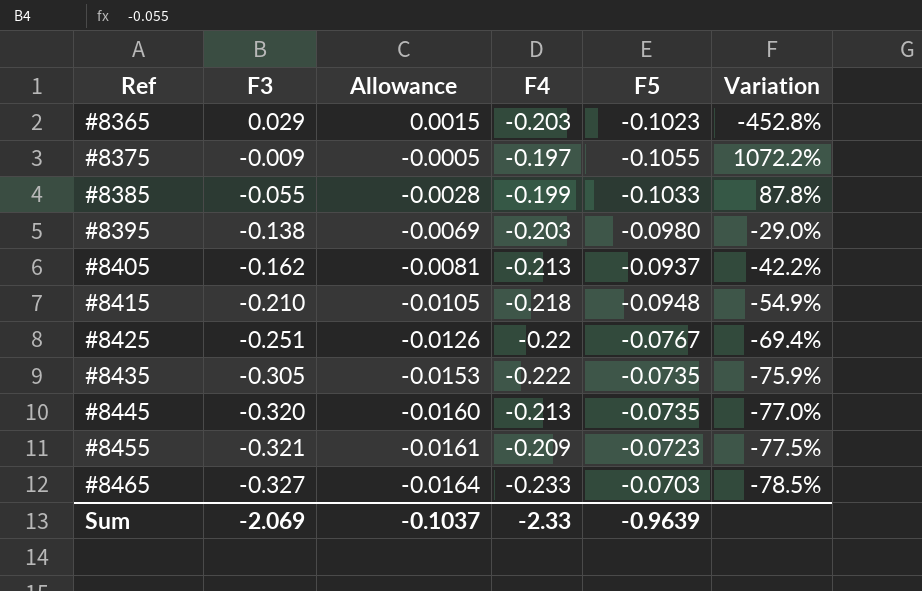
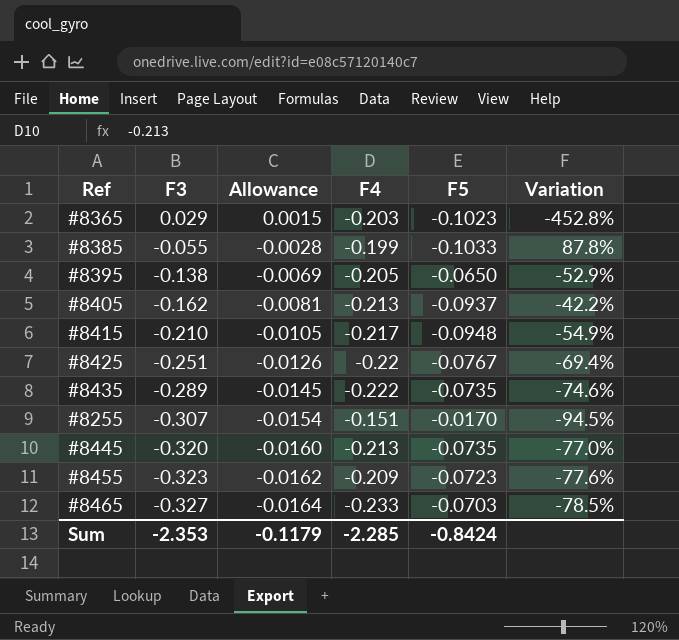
row #8375: -0.009 | -0.0005 | -0.197 | -0.1055 | 1072.2% -> none
#8395 | F4: -0.203 -> -0.205
#8395 | F5: -0.0980 -> -0.0650
#8395 | Variation: -29.0% -> -52.9%
#8415 | F4: -0.218 -> -0.217
#8435 | F3: -0.305 -> -0.289
#8435 | Allowance: -0.0153 -> -0.0145
#8435 | Variation: -75.9% -> -74.6%
row #8255: none -> -0.307 | -0.0154 | -0.151 | -0.0170 | -94.5%
#8455 | F3: -0.321 -> -0.323
#8455 | Allowance: -0.0161 -> -0.0162
#8455 | Variation: -77.5% -> -77.6%
Sum | F3: -2.069 -> -2.353
Sum | Allowance: -0.1037 -> -0.1179
Sum | F4: -2.33 -> -2.285
Sum | F5: -0.9639 -> -0.8424

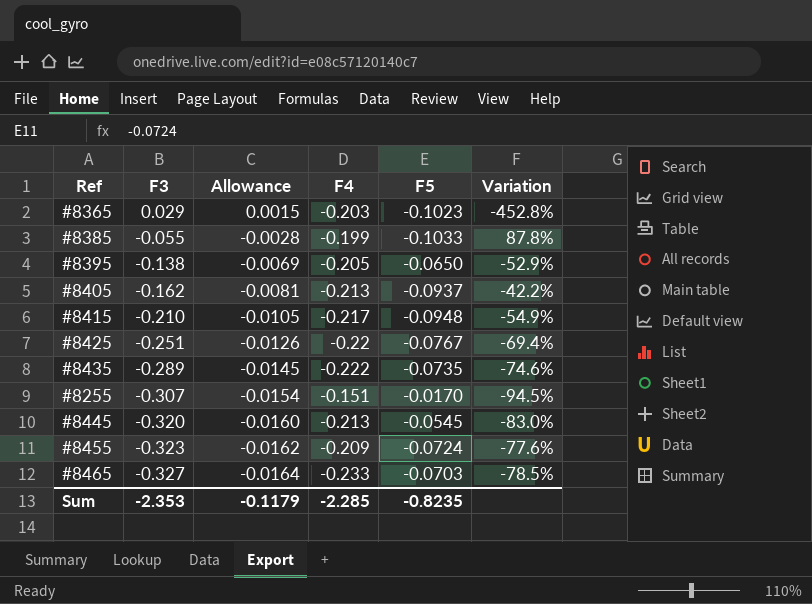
#8445 | F5: -0.0735 -> -0.0545
#8445 | Variation: -77.0% -> -83.0%
#8455 | F5: -0.0723 -> -0.0724
Sum | F5: -0.8424 -> -0.8235

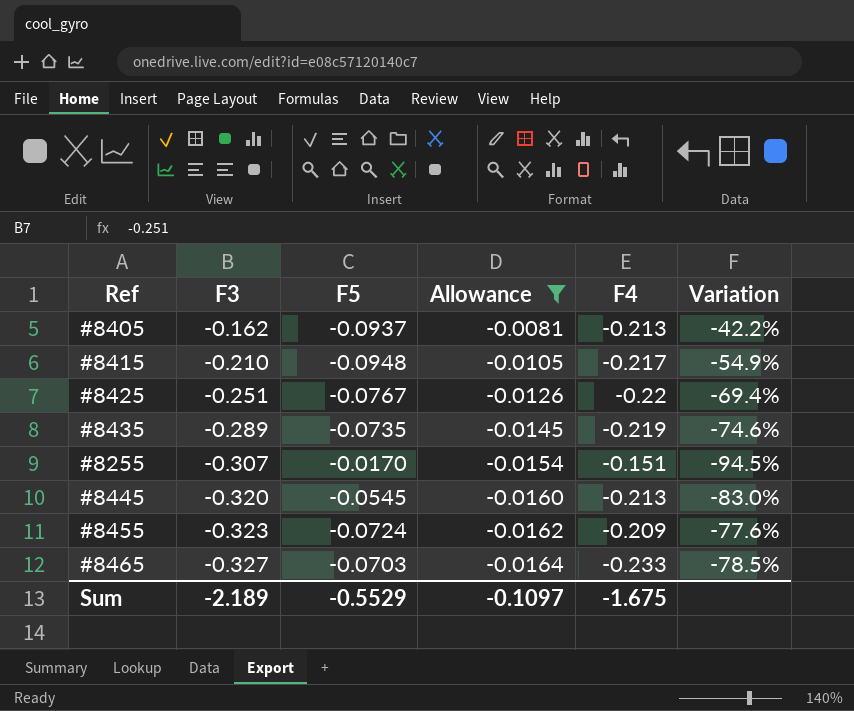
filter: none -> Allowance <= -0.0081
column F5 | position: 5 -> 3
#8435 | F4: -0.222 -> -0.219
Sum | F3: -2.353 -> -2.189
Sum | F5: -0.8235 -> -0.5529
Sum | Allowance: -0.1179 -> -0.1097
Sum | F4: -2.285 -> -1.675

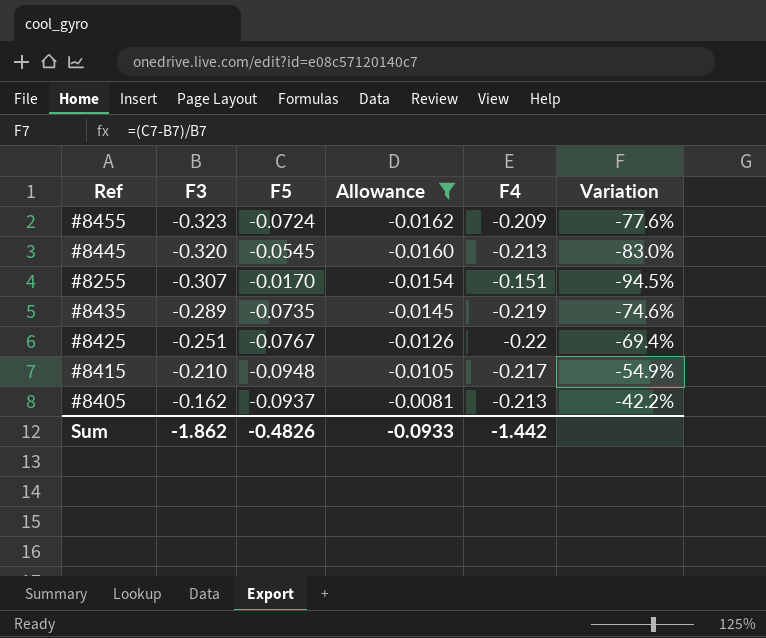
row order: F3 descending -> F3 ascending
row #8465: -0.327 | -0.0703 | -0.0164 | -0.233 | -78.5% -> none
Sum | F3: -2.189 -> -1.862
Sum | F5: -0.5529 -> -0.4826
Sum | Allowance: -0.1097 -> -0.0933
Sum | F4: -1.675 -> -1.442

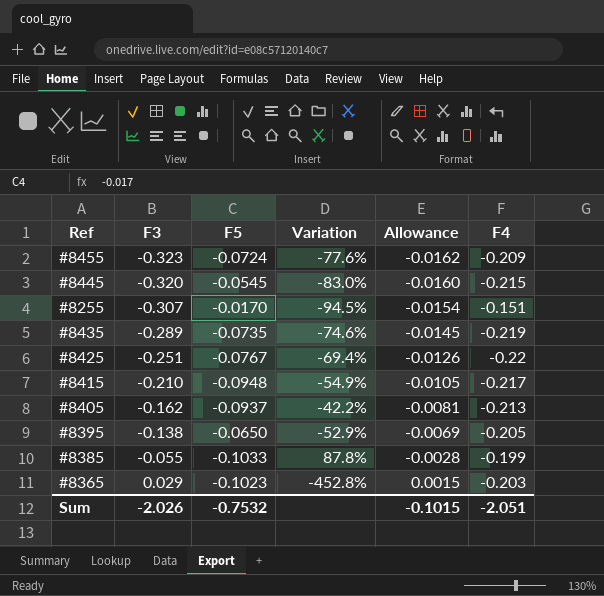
filter: Allowance <= -0.0081 -> none
column Variation | position: 6 -> 4
#8445 | F4: -0.213 -> -0.215
Sum | F3: -1.862 -> -2.026
Sum | F5: -0.4826 -> -0.7532
Sum | Allowance: -0.0933 -> -0.1015
Sum | F4: -1.442 -> -2.051

